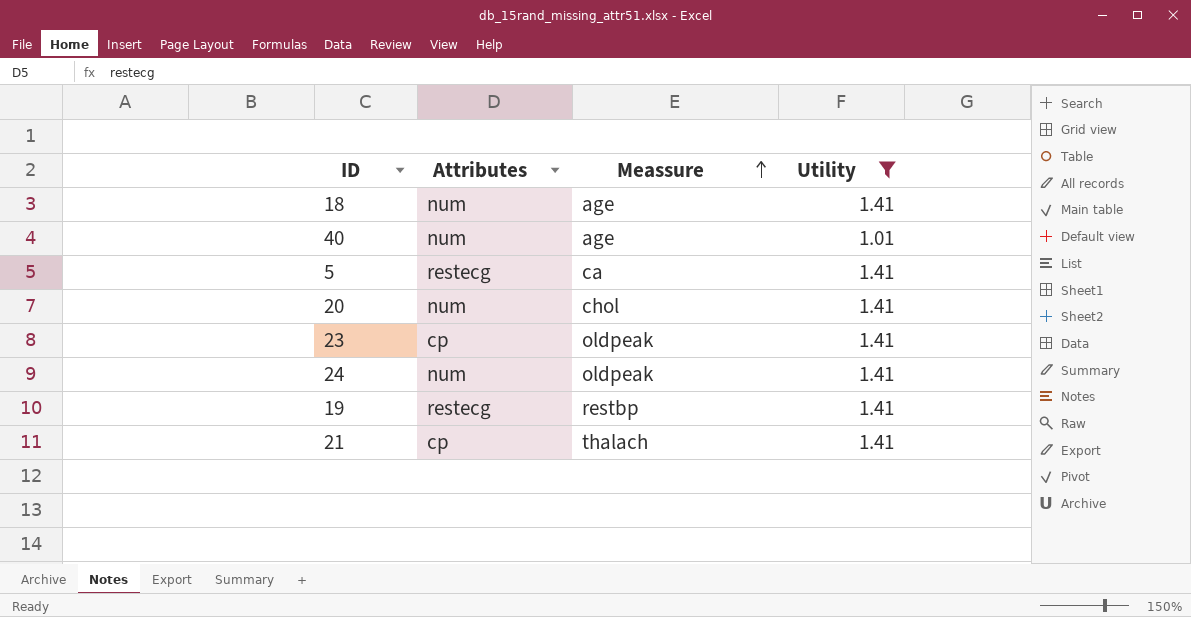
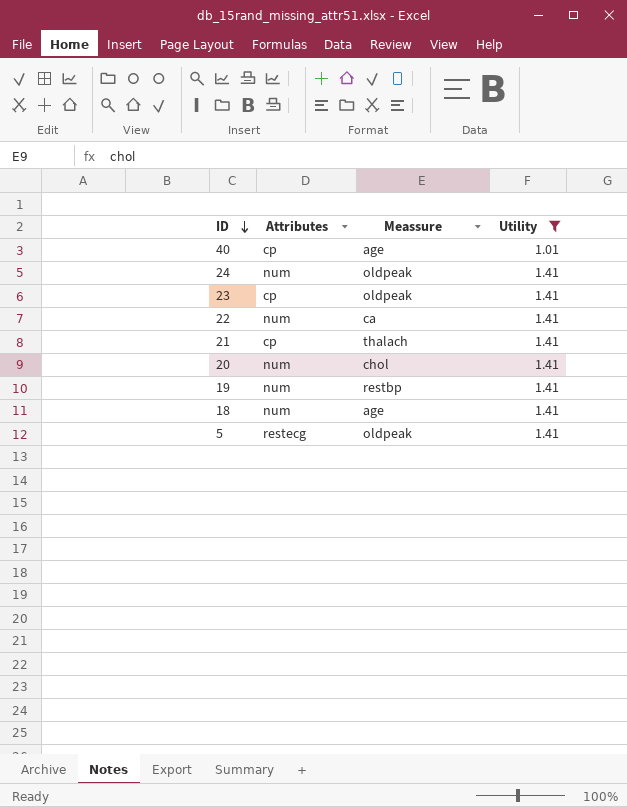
row order: Meassure ascending -> ID descending
40 | Attributes: num -> cp
row 22: none -> num | ca | 1.41
19 | Attributes: restecg -> num
5 | Meassure: ca -> oldpeak

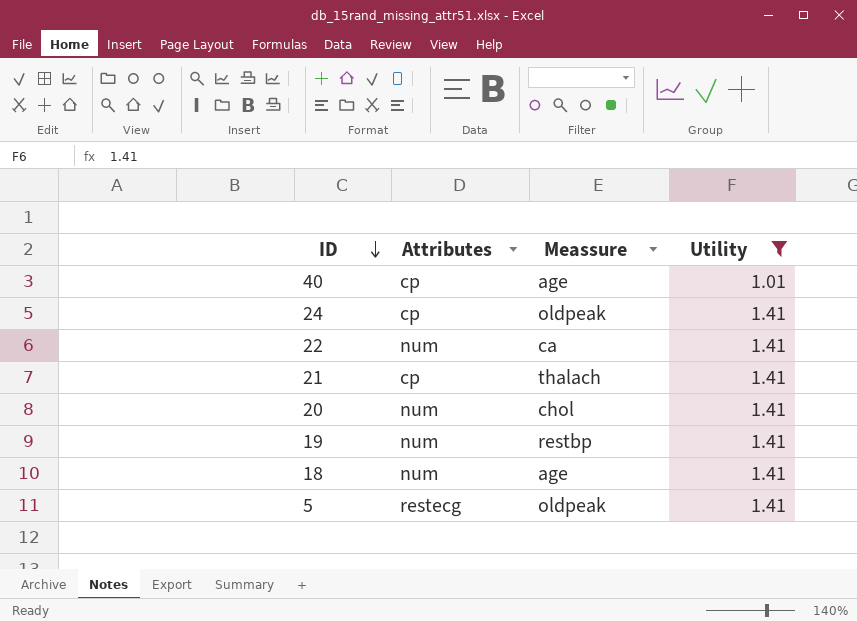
row 23: cp | oldpeak | 1.41 -> none
24 | Attributes: num -> cp

